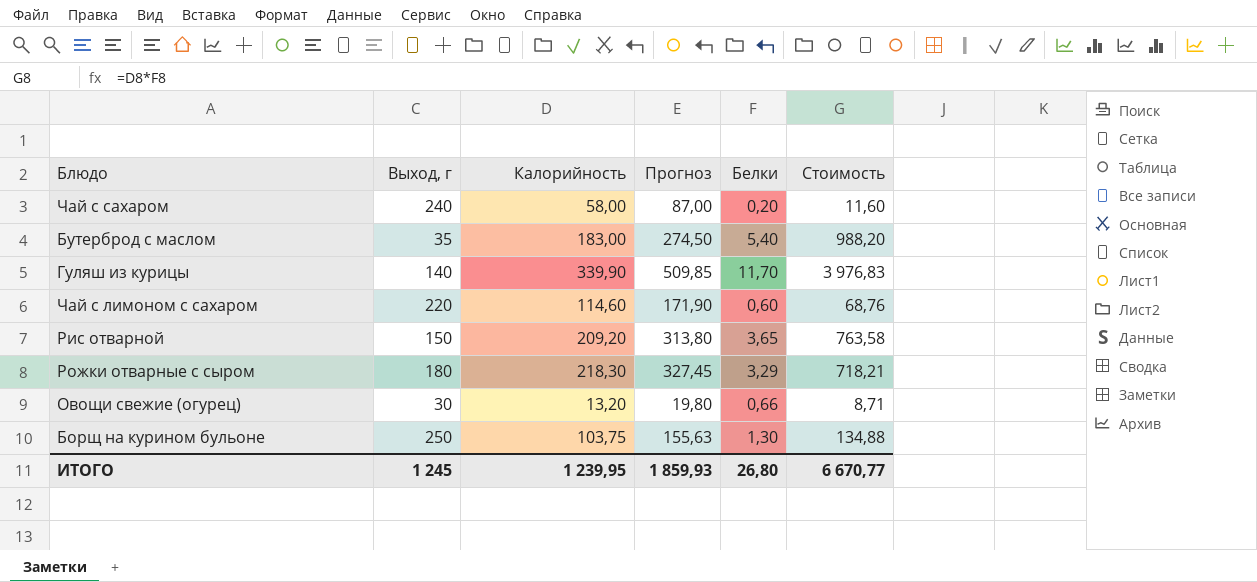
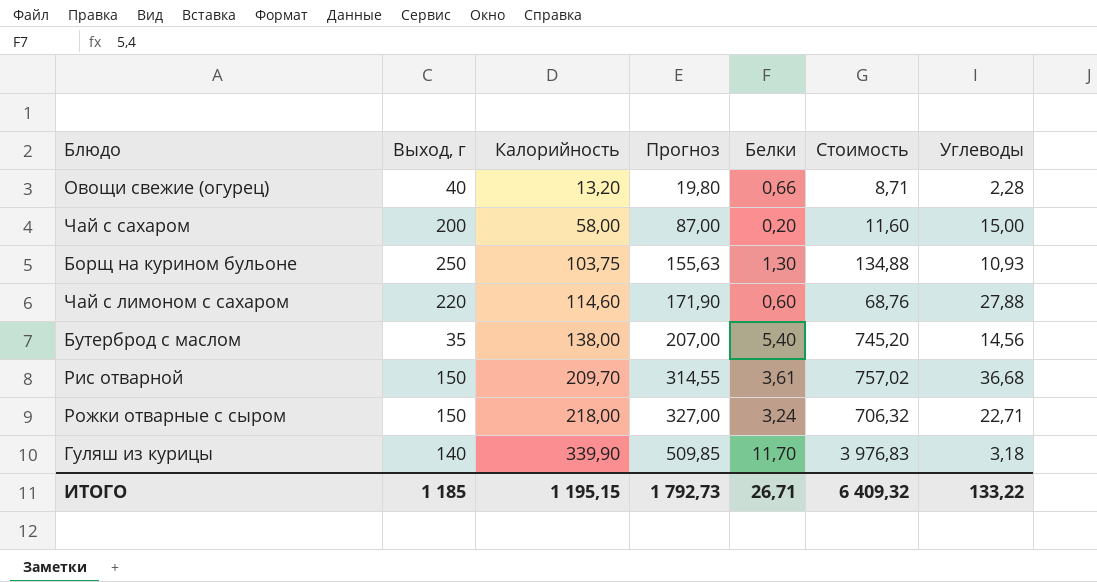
row order: none -> Калорийность ascending
column Углеводы | position: none -> 7
Овощи свежие (огурец) | Выход, г: 30 -> 40
Чай с сахаром | Выход, г: 240 -> 200
Бутерброд с маслом | Калорийность: 183,00 -> 138,00
Бутерброд с маслом | Прогноз: 274,50 -> 207,00
Бутерброд с маслом | Стоимость: 988,20 -> 745,20
Рис отварной | Калорийность: 209,20 -> 209,70
Рис отварной | Прогноз: 313,80 -> 314,55
Рис отварной | Белки: 3,65 -> 3,61
Рис отварной | Стоимость: 763,58 -> 757,02
Рожки отварные с сыром | Выход, г: 180 -> 150
Рожки отварные с сыром | Калорийность: 218,30 -> 218,00
Рожки отварные с сыром | Прогноз: 327,45 -> 327,00
Рожки отварные с сыром | Белки: 3,29 -> 3,24
Рожки отварные с сыром | Стоимость: 718,21 -> 706,32
ИТОГО | Выход, г: 1 245 -> 1 185
ИТОГО | Калорийность: 1 239,95 -> 1 195,15
ИТОГО | Прогноз: 1 859,93 -> 1 792,73
ИТОГО | Белки: 26,80 -> 26,71
ИТОГО | Стоимость: 6 670,77 -> 6 409,32

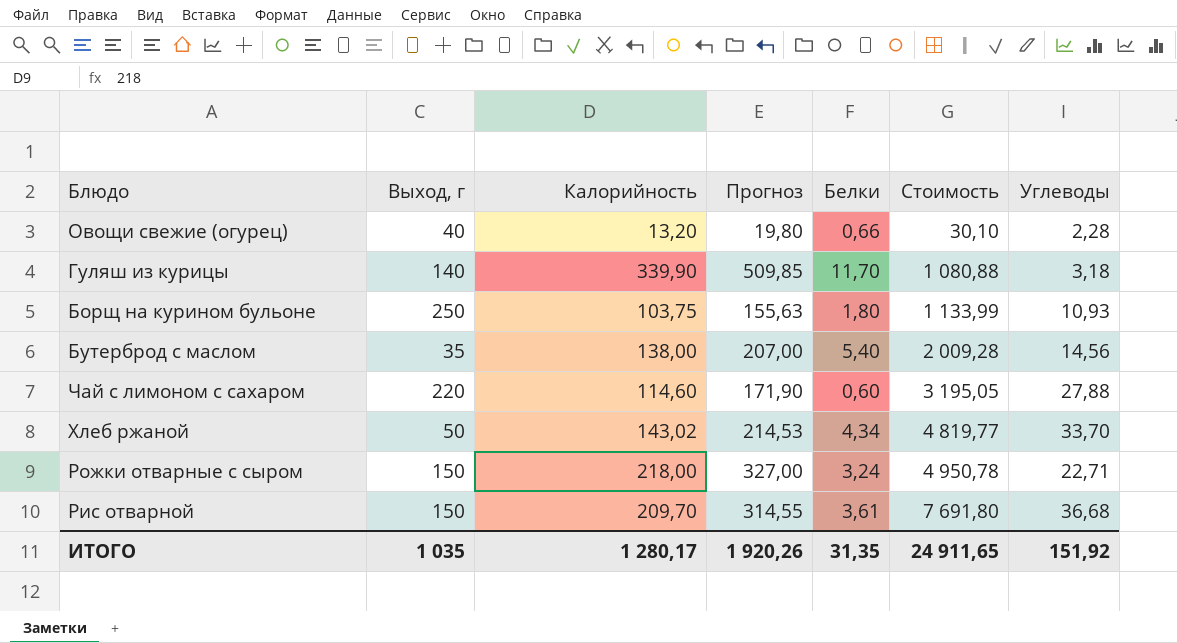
row order: Калорийность ascending -> Стоимость ascending
column Стоимость | formula: [Калорийность] * [Белки] -> [Калорийность] * [Углеводы]
row Чай с сахаром: 200 | 58,00 | 87,00 | 0,20 | 11,60 | 15,00 -> none
Борщ на курином бульоне | Белки: 1,30 -> 1,80
row Хлеб ржаной: none -> 50 | 143,02 | 214,53 | 4,34 | 4 819,77 | 33,70
ИТОГО | Выход, г: 1 185 -> 1 035
ИТОГО | Калорийность: 1 195,15 -> 1 280,17
ИТОГО | Прогноз: 1 792,73 -> 1 920,26
ИТОГО | Белки: 26,71 -> 31,35
ИТОГО | Стоимость: 6 409,32 -> 24 911,65
ИТОГО | Углеводы: 133,22 -> 151,92

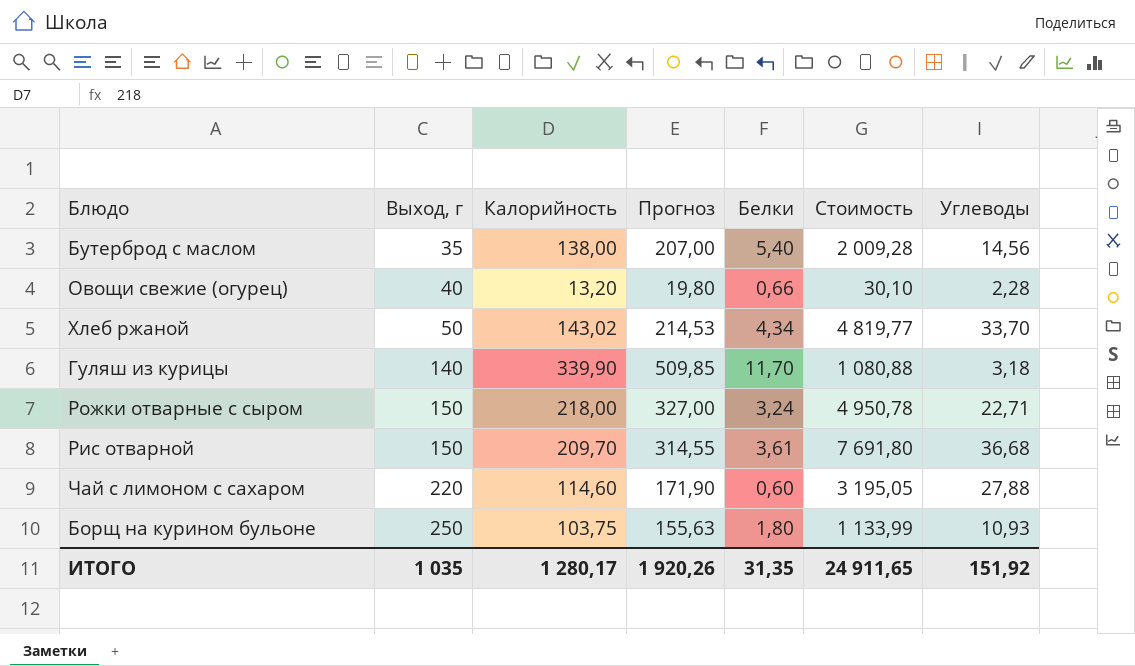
row order: Стоимость ascending -> Выход, г ascending

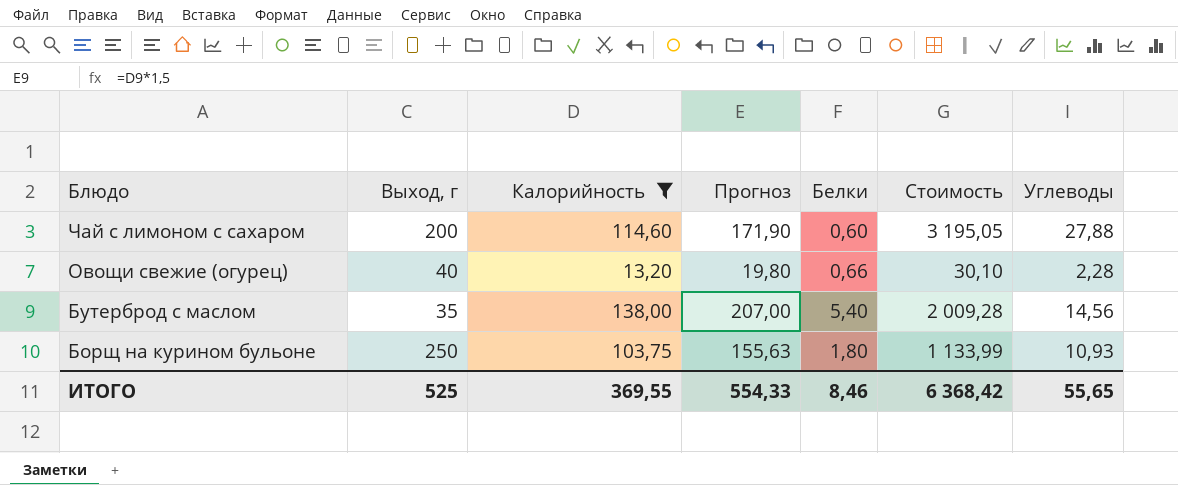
filter: none -> Калорийность <= 138,00
row order: Выход, г ascending -> Блюдо descending
Чай с лимоном с сахаром | Выход, г: 220 -> 200
ИТОГО | Выход, г: 1 035 -> 525
ИТОГО | Калорийность: 1 280,17 -> 369,55
ИТОГО | Прогноз: 1 920,26 -> 554,33
ИТОГО | Белки: 31,35 -> 8,46
ИТОГО | Стоимость: 24 911,65 -> 6 368,42
ИТОГО | Углеводы: 151,92 -> 55,65

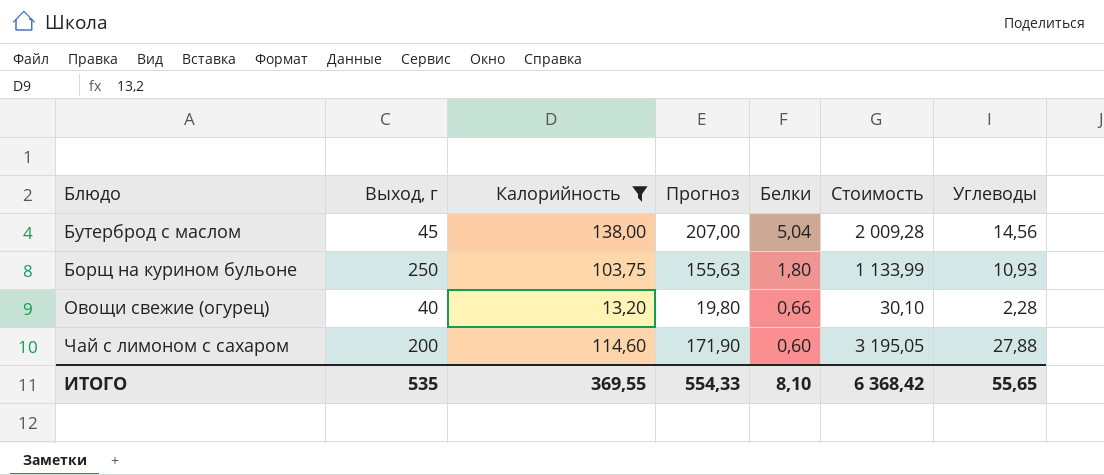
row order: Блюдо descending -> Белки descending
Бутерброд с маслом | Выход, г: 35 -> 45
Бутерброд с маслом | Белки: 5,40 -> 5,04
ИТОГО | Выход, г: 525 -> 535
ИТОГО | Белки: 8,46 -> 8,10

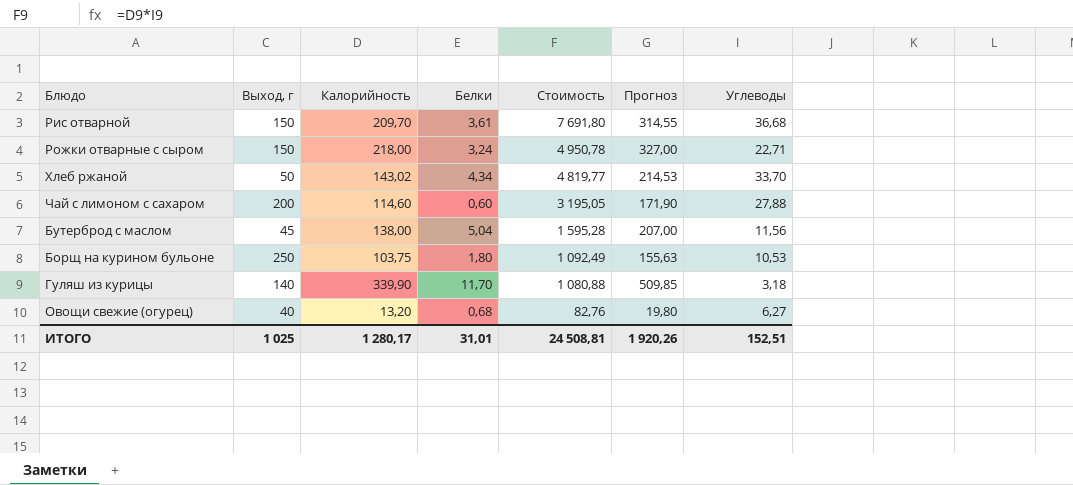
filter: Калорийность <= 138,00 -> none
row order: Белки descending -> Стоимость descending
column Прогноз | position: 4 -> 6
Бутерброд с маслом | Стоимость: 2 009,28 -> 1 595,28
Бутерброд с маслом | Углеводы: 14,56 -> 11,56
Борщ на курином бульоне | Стоимость: 1 133,99 -> 1 092,49
Борщ на курином бульоне | Углеводы: 10,93 -> 10,53
Овощи свежие (огурец) | Белки: 0,66 -> 0,68
Овощи свежие (огурец) | Стоимость: 30,10 -> 82,76
Овощи свежие (огурец) | Углеводы: 2,28 -> 6,27
ИТОГО | Выход, г: 535 -> 1 025
ИТОГО | Калорийность: 369,55 -> 1 280,17
ИТОГО | Белки: 8,10 -> 31,01
ИТОГО | Стоимость: 6 368,42 -> 24 508,81
ИТОГО | Прогноз: 554,33 -> 1 920,26
ИТОГО | Углеводы: 55,65 -> 152,51

